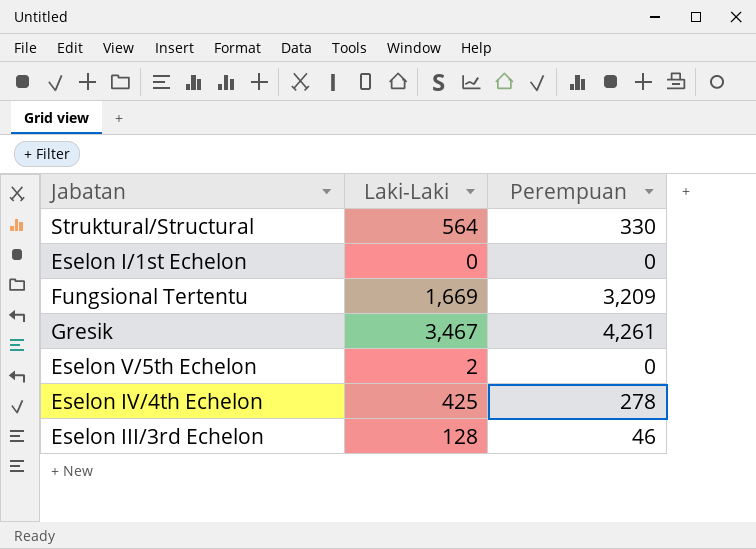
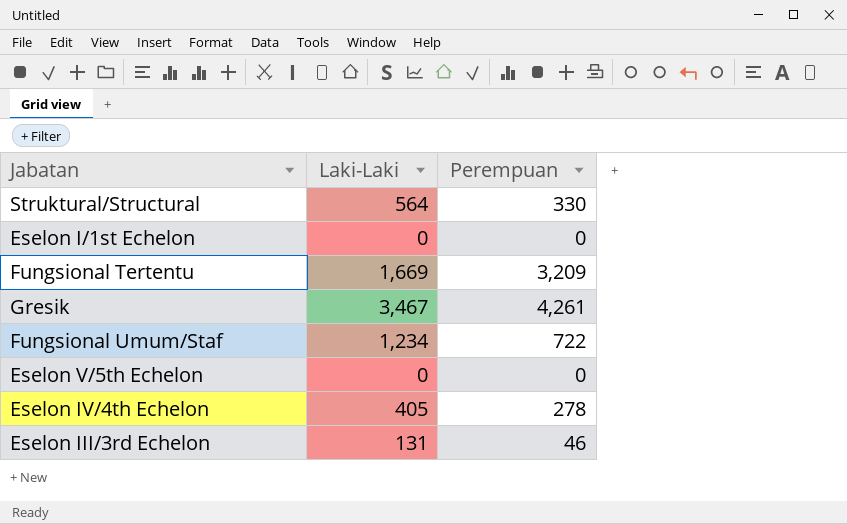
row Fungsional Umum/Staf: none -> 1,234 | 722
Eselon V/5th Echelon | Laki-Laki: 2 -> 0
Eselon IV/4th Echelon | Laki-Laki: 425 -> 405
Eselon III/3rd Echelon | Laki-Laki: 128 -> 131

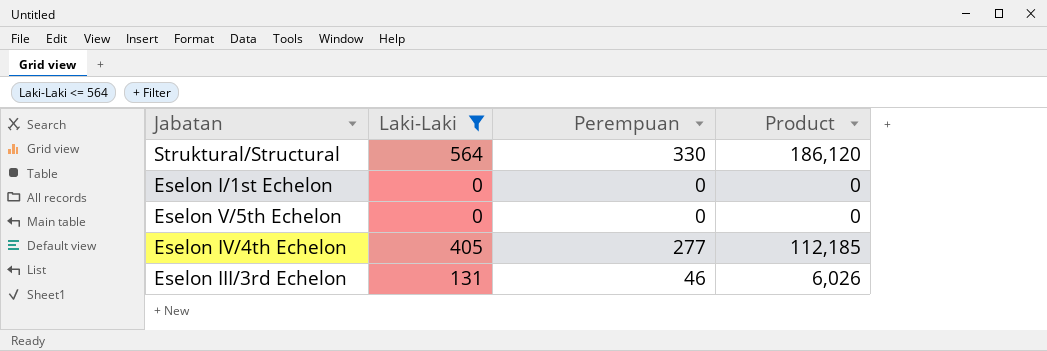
filter: none -> Laki-Laki <= 564
column Product | formula: none -> [Laki-Laki] * [Perempuan]
Eselon IV/4th Echelon | Perempuan: 278 -> 277

